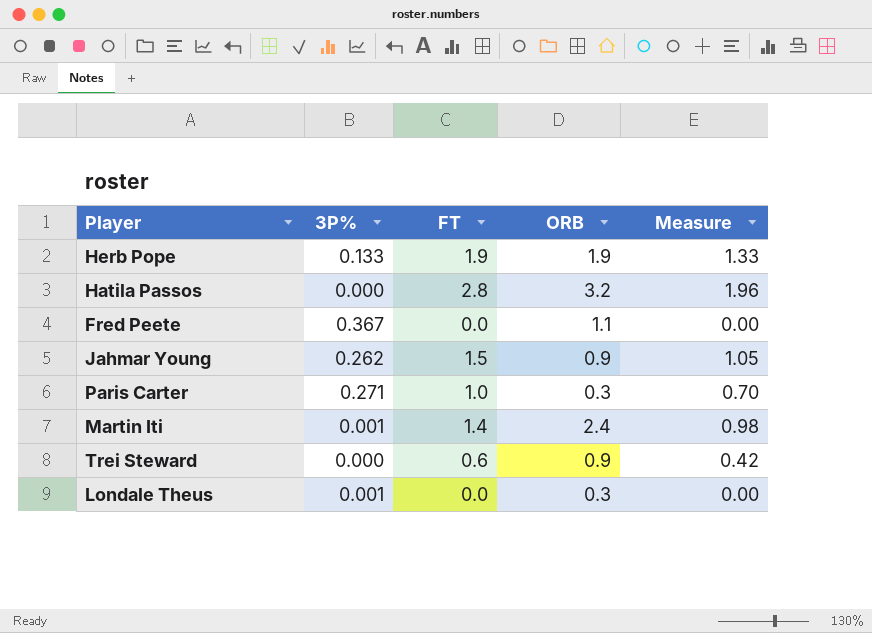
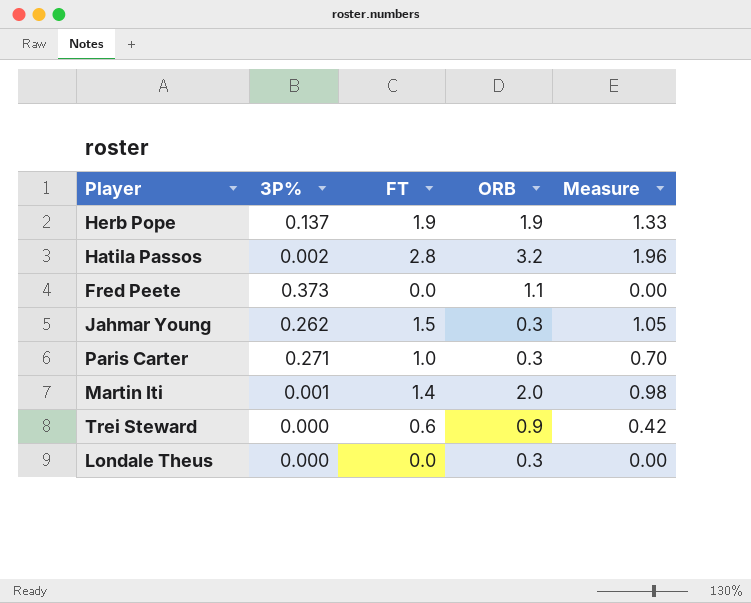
Herb Pope | 3P%: 0.133 -> 0.137
Hatila Passos | 3P%: 0.000 -> 0.002
Fred Peete | 3P%: 0.367 -> 0.373
Jahmar Young | ORB: 0.9 -> 0.3
Martin Iti | ORB: 2.4 -> 2.0
Londale Theus | 3P%: 0.001 -> 0.000

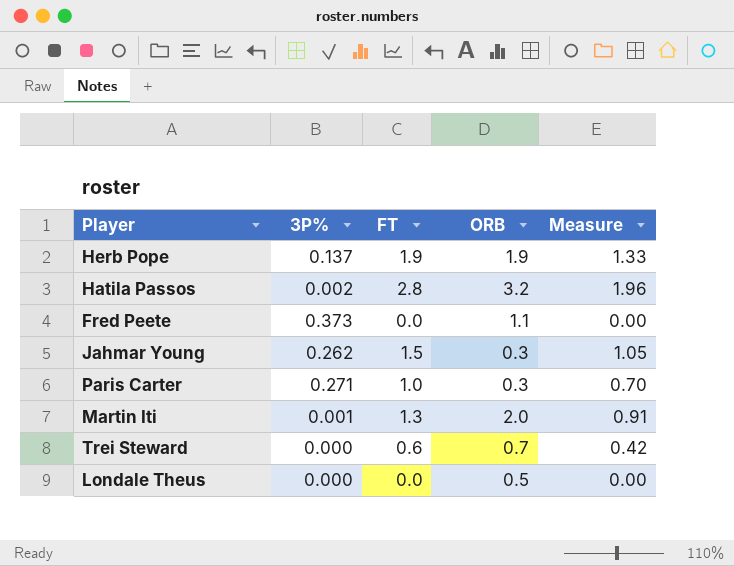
Martin Iti | FT: 1.4 -> 1.3
Martin Iti | Measure: 0.98 -> 0.91
Trei Steward | ORB: 0.9 -> 0.7
Londale Theus | ORB: 0.3 -> 0.5

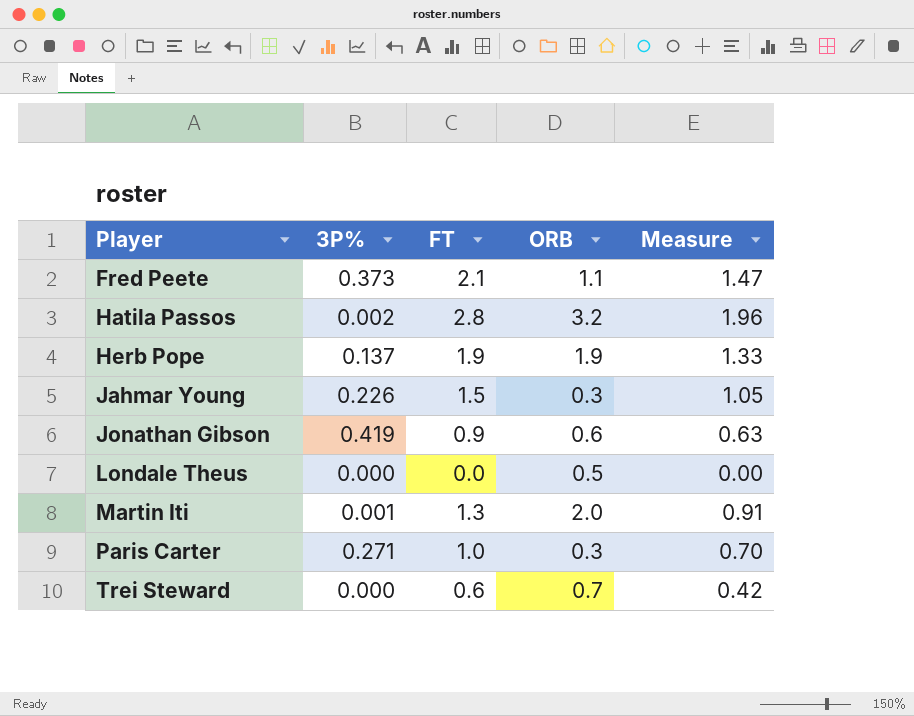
row order: none -> Player ascending
Fred Peete | FT: 0.0 -> 2.1
Fred Peete | Measure: 0.00 -> 1.47
Jahmar Young | 3P%: 0.262 -> 0.226
row Jonathan Gibson: none -> 0.419 | 0.9 | 0.6 | 0.63

